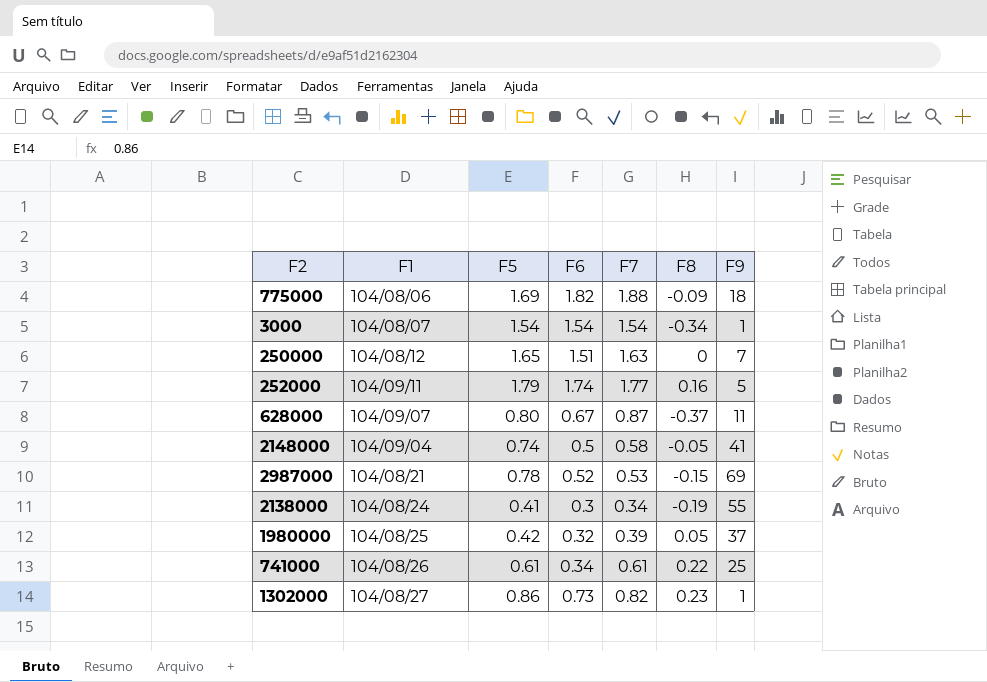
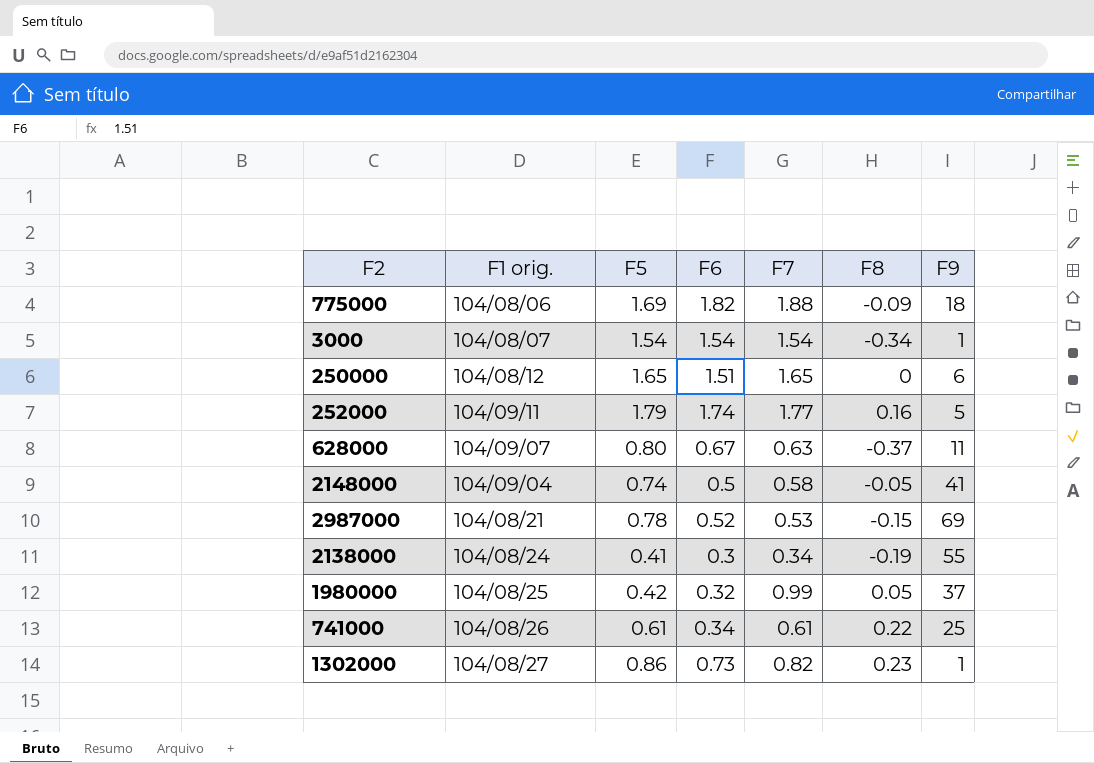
column name: F1 -> F1 orig.
250000 | F7: 1.63 -> 1.65
250000 | F9: 7 -> 6
628000 | F7: 0.87 -> 0.63
1980000 | F7: 0.39 -> 0.99

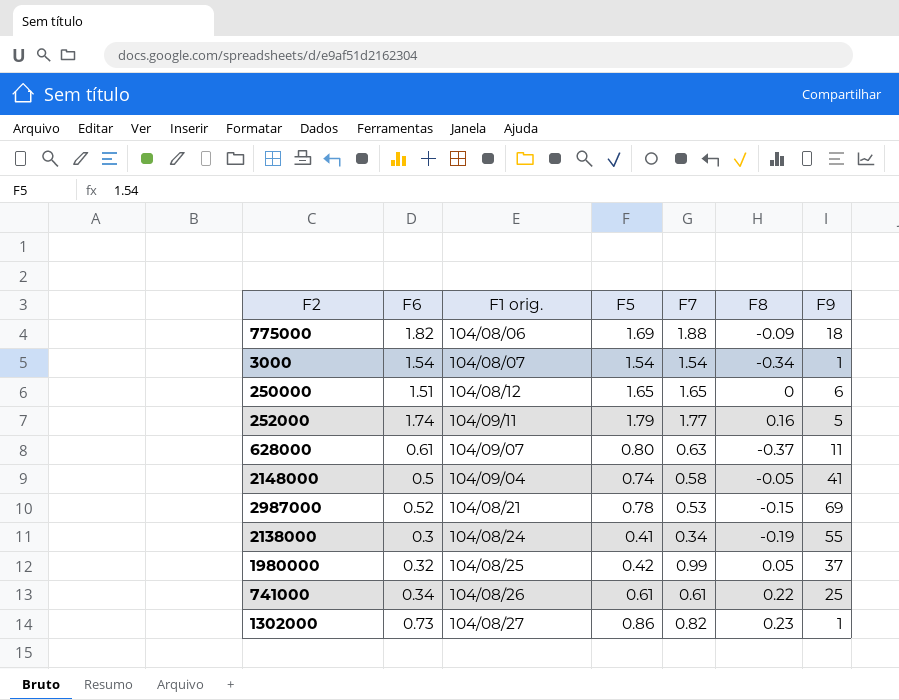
column F6 | position: 4 -> 2
628000 | F6: 0.67 -> 0.61

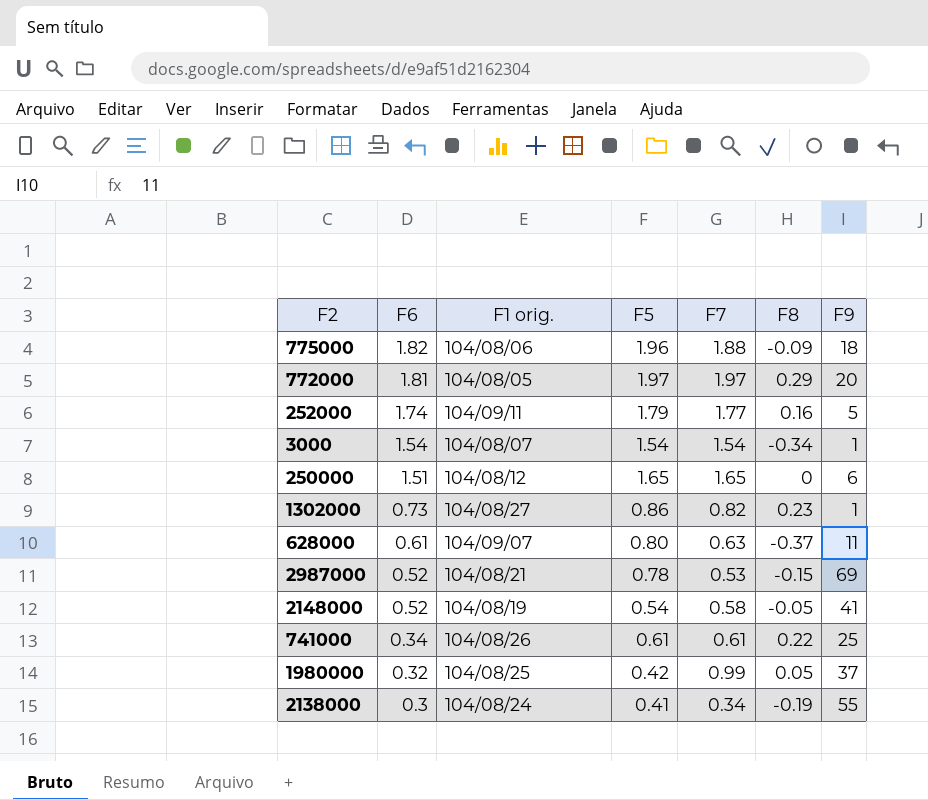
row order: none -> F6 descending
775000 | F5: 1.69 -> 1.96
row 772000: none -> 1.81 | 104/08/05 | 1.97 | 1.97 | 0.29 | 20
2148000 | F6: 0.5 -> 0.52
2148000 | F1 orig.: 104/09/04 -> 104/08/19
2148000 | F5: 0.74 -> 0.54

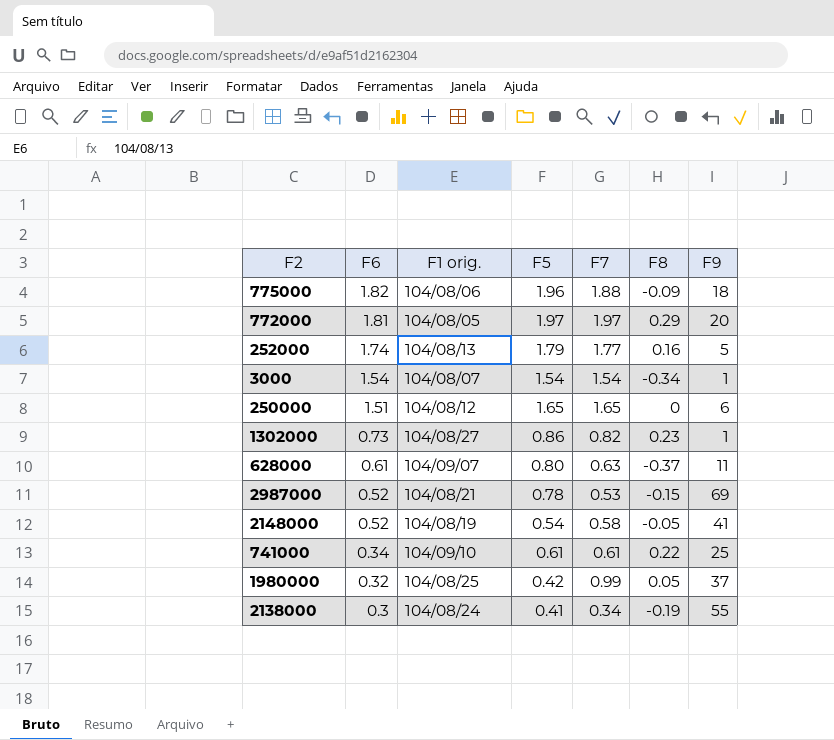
252000 | F1 orig.: 104/09/11 -> 104/08/13
741000 | F1 orig.: 104/08/26 -> 104/09/10

